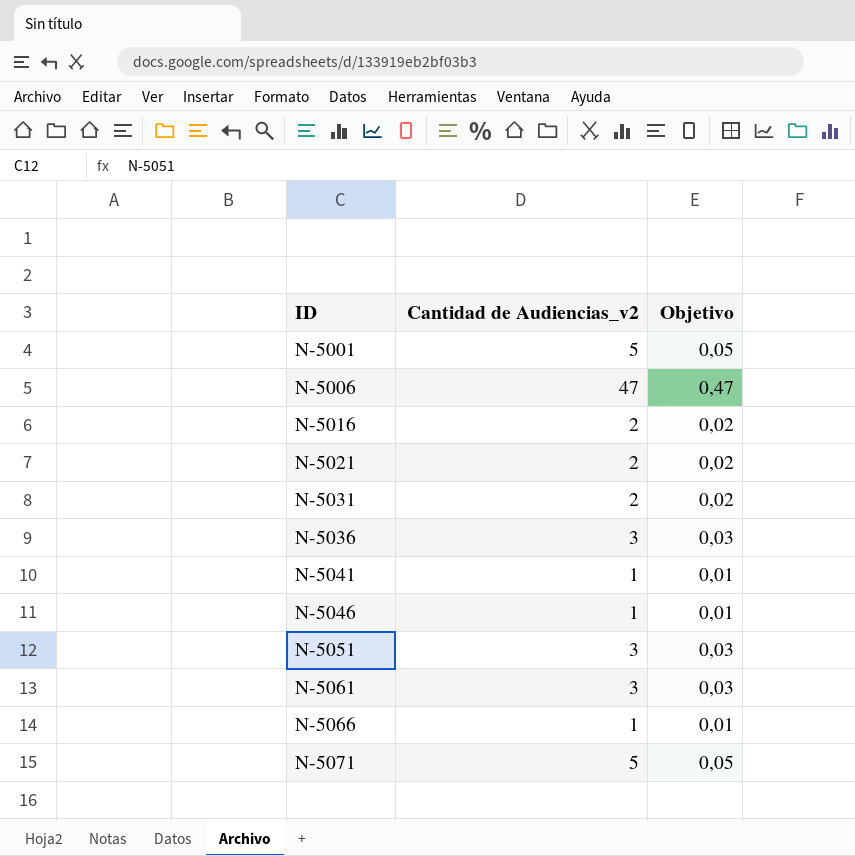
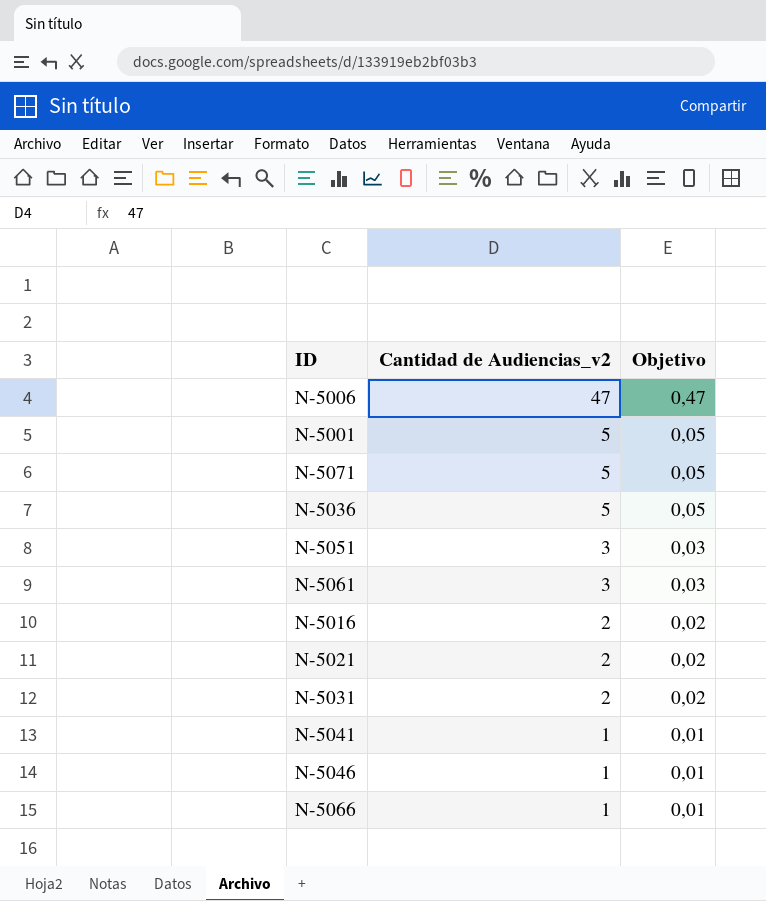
row order: ID ascending -> Cantidad de Audiencias_v2 descending
N-5036 | Cantidad de Audiencias_v2: 3 -> 5
N-5036 | Objetivo: 0,03 -> 0,05

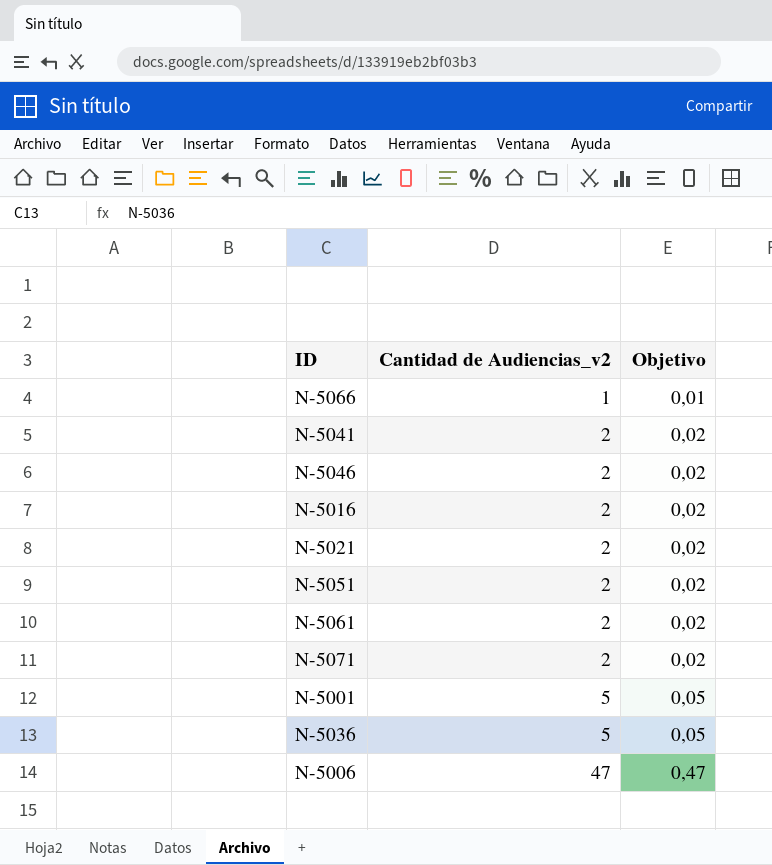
row order: Cantidad de Audiencias_v2 descending -> Cantidad de Audiencias_v2 ascending
row N-5031: 2 | 0,02 -> none
N-5041 | Cantidad de Audiencias_v2: 1 -> 2
N-5041 | Objetivo: 0,01 -> 0,02
N-5046 | Cantidad de Audiencias_v2: 1 -> 2
N-5046 | Objetivo: 0,01 -> 0,02
N-5051 | Cantidad de Audiencias_v2: 3 -> 2
N-5051 | Objetivo: 0,03 -> 0,02
N-5061 | Cantidad de Audiencias_v2: 3 -> 2
N-5061 | Objetivo: 0,03 -> 0,02
N-5071 | Cantidad de Audiencias_v2: 5 -> 2
N-5071 | Objetivo: 0,05 -> 0,02

